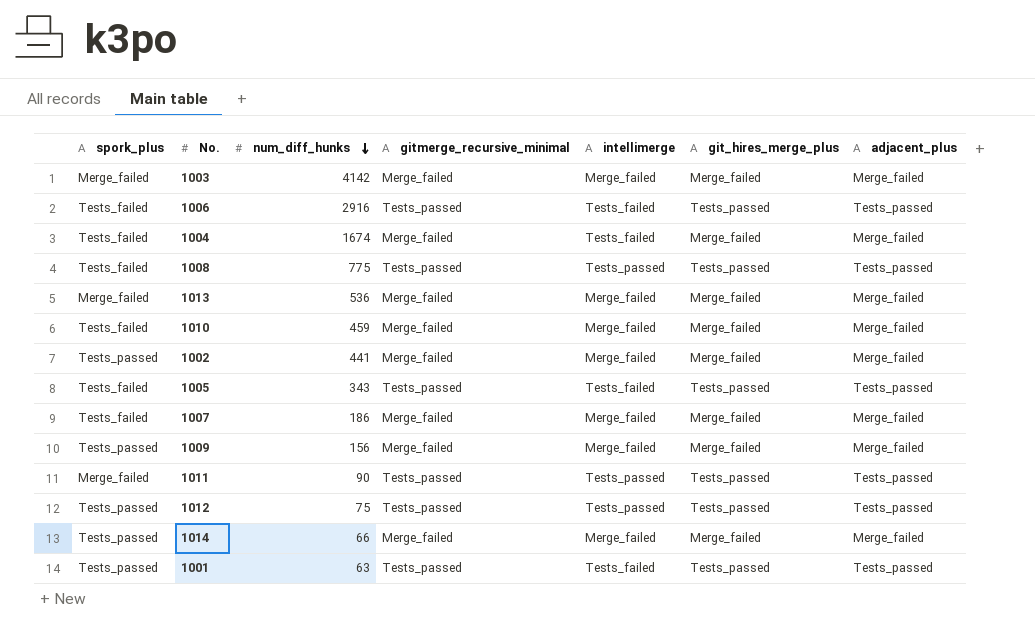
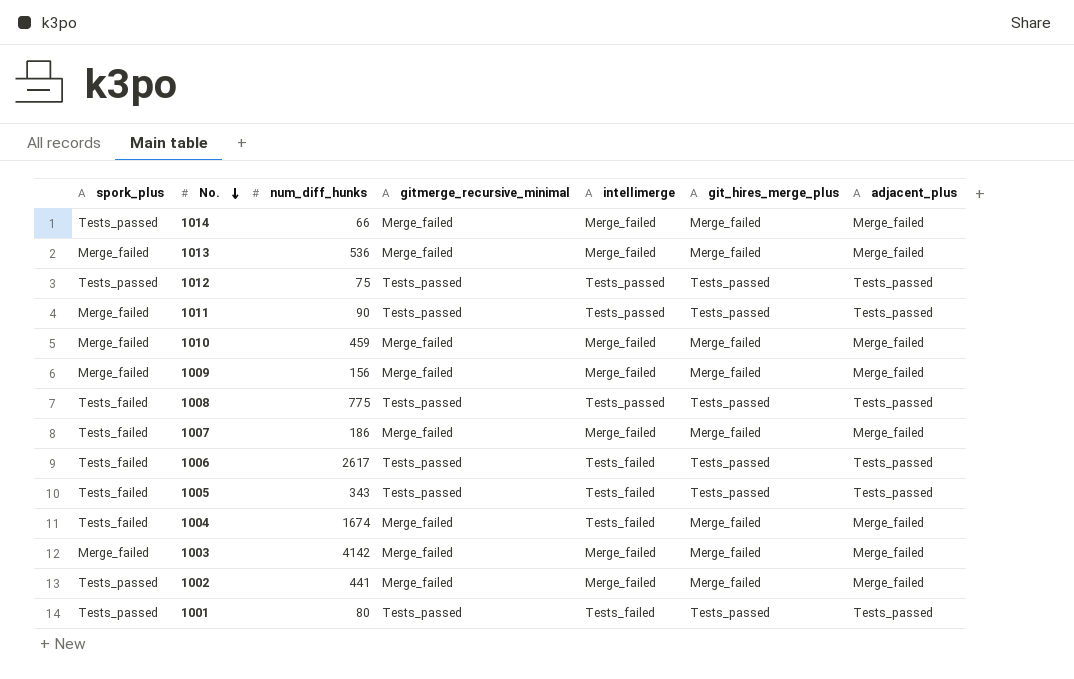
row order: num_diff_hunks descending -> No. descending
1010 | spork_plus: Tests_failed -> Merge_failed
1009 | spork_plus: Tests_passed -> Merge_failed
1006 | num_diff_hunks: 2916 -> 2617
1001 | num_diff_hunks: 63 -> 80

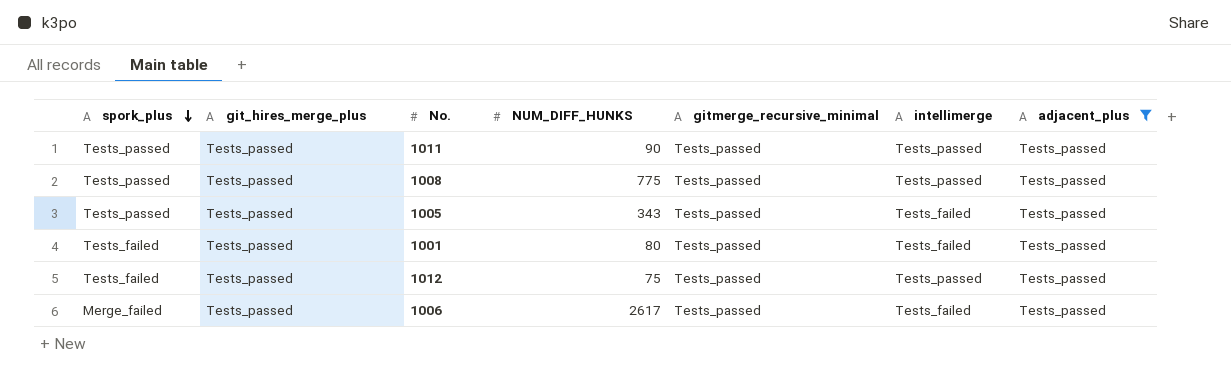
filter: none -> adjacent_plus = Tests_passed
row order: No. descending -> spork_plus descending
column git_hires_merge_plus | position: 6 -> 2
column name: num_diff_hunks -> NUM_DIFF_HUNKS
1011 | spork_plus: Merge_failed -> Tests_passed
1008 | spork_plus: Tests_failed -> Tests_passed
1005 | spork_plus: Tests_failed -> Tests_passed
1001 | spork_plus: Tests_passed -> Tests_failed
1012 | spork_plus: Tests_passed -> Tests_failed
1006 | spork_plus: Tests_failed -> Merge_failed

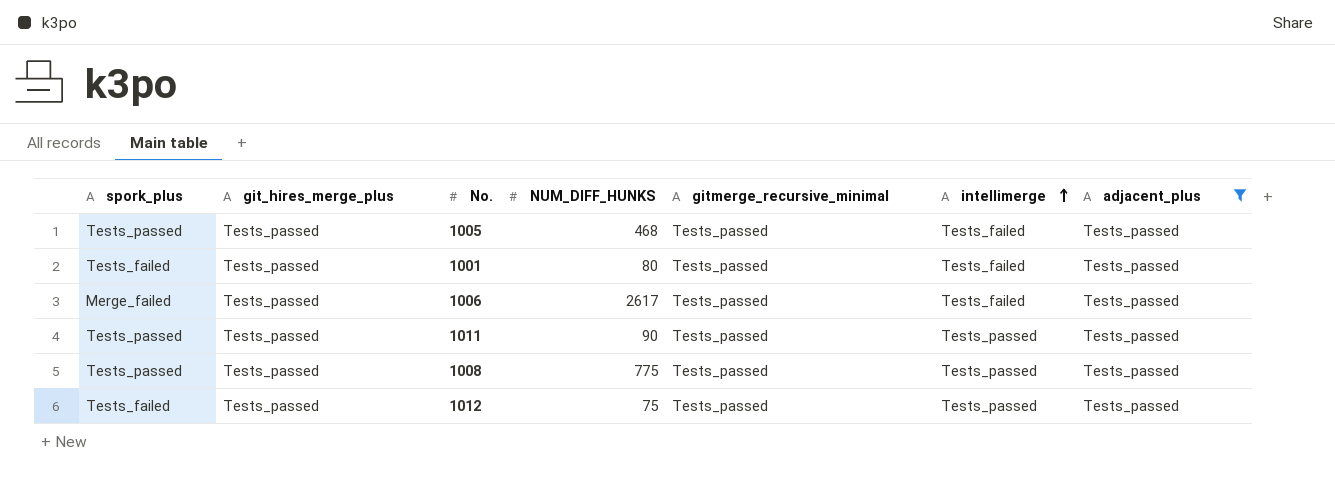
row order: spork_plus descending -> intellimerge ascending
1005 | NUM_DIFF_HUNKS: 343 -> 468

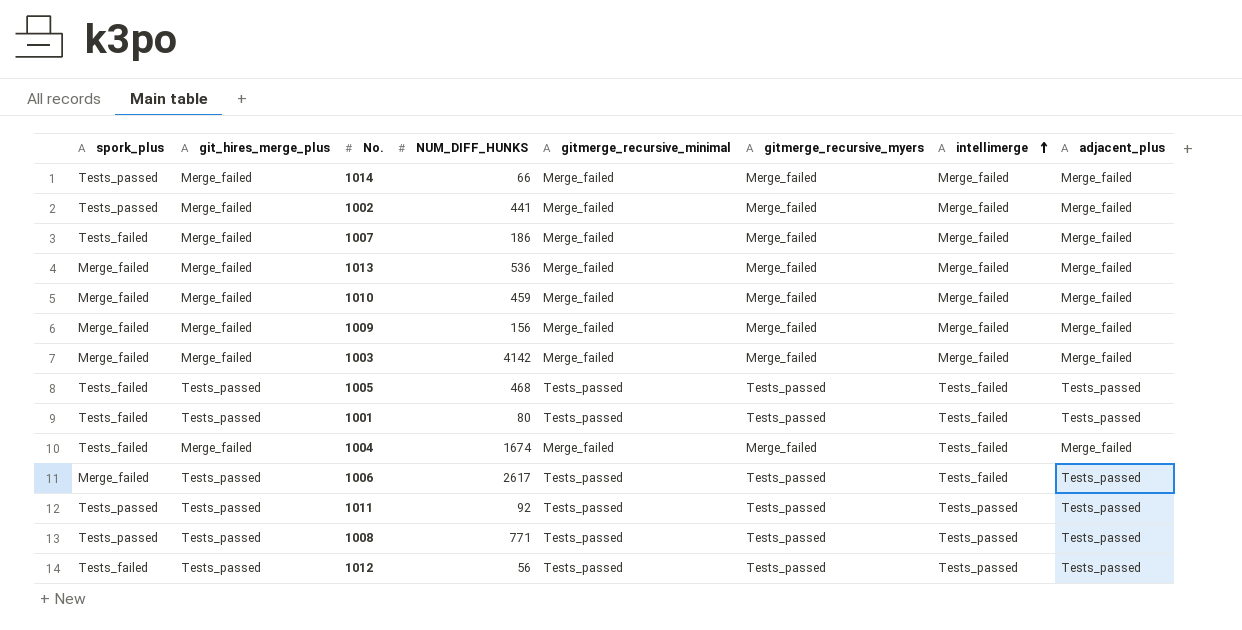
filter: adjacent_plus = Tests_passed -> none
column gitmerge_recursive_myers | position: none -> 6
1005 | spork_plus: Tests_passed -> Tests_failed
1011 | NUM_DIFF_HUNKS: 90 -> 92
1008 | NUM_DIFF_HUNKS: 775 -> 771
1012 | NUM_DIFF_HUNKS: 75 -> 56

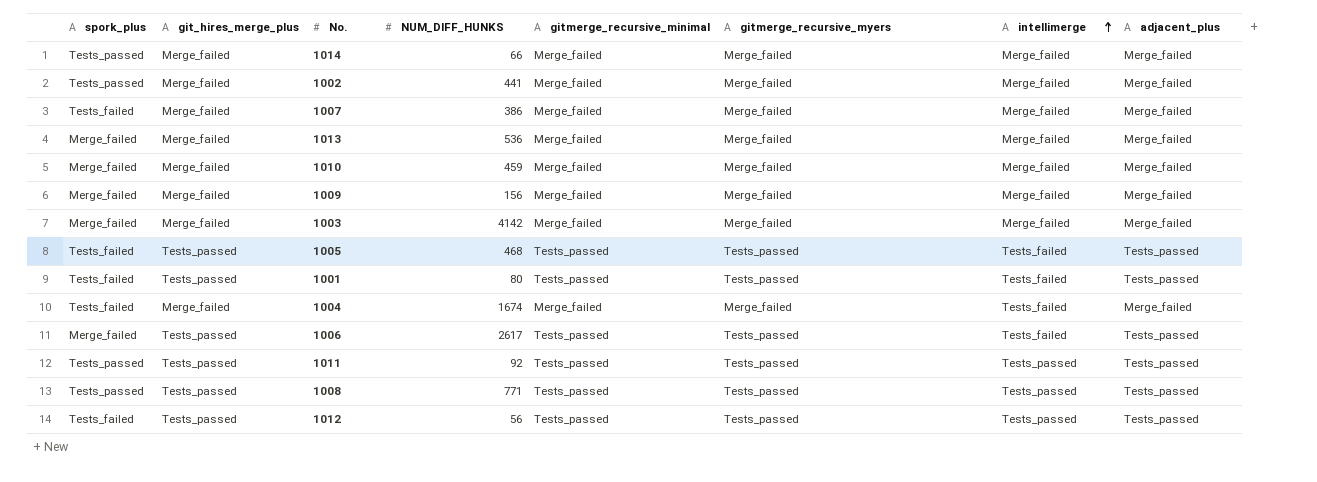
1007 | NUM_DIFF_HUNKS: 186 -> 386

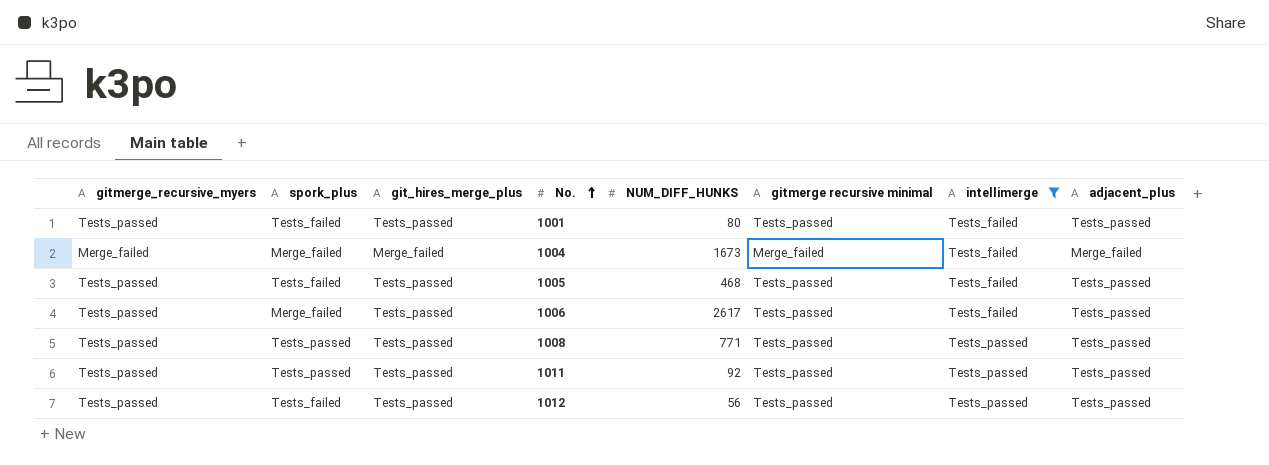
filter: none -> intellimerge != Merge_failed
row order: intellimerge ascending -> No. ascending
column gitmerge_recursive_myers | position: 6 -> 1
column name: gitmerge_recursive_minimal -> gitmerge recursive minimal
1004 | spork_plus: Tests_failed -> Merge_failed
1004 | NUM_DIFF_HUNKS: 1674 -> 1673

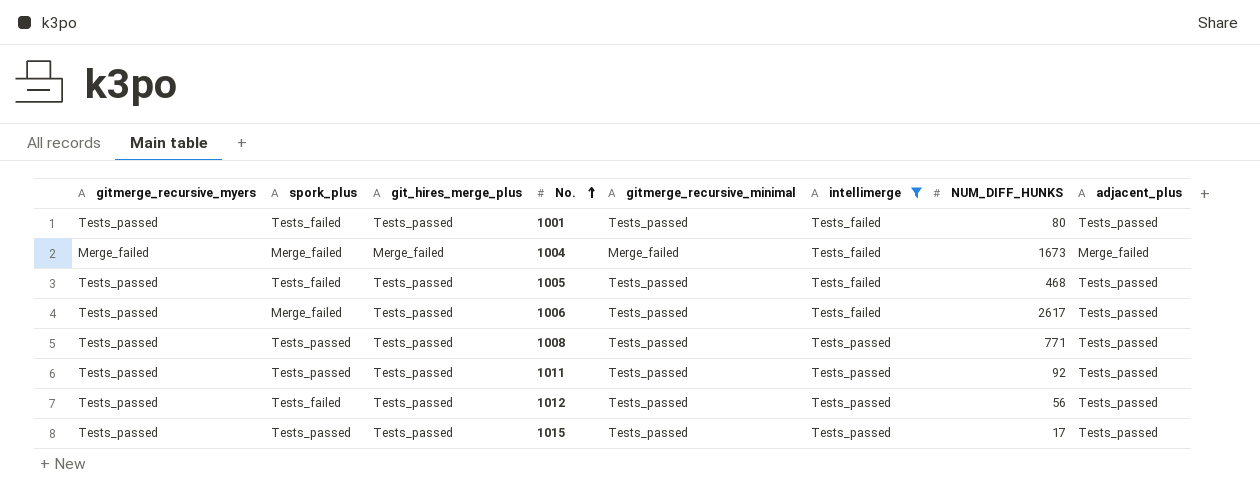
column name: gitmerge recursive minimal -> gitmerge_recursive_minimal
column NUM_DIFF_HUNKS | position: 5 -> 7
row 1015: none -> Tests_passed | Tests_passed | Tests_passed | Tests_passed | Tests_passed | 17 | Tests_passed

